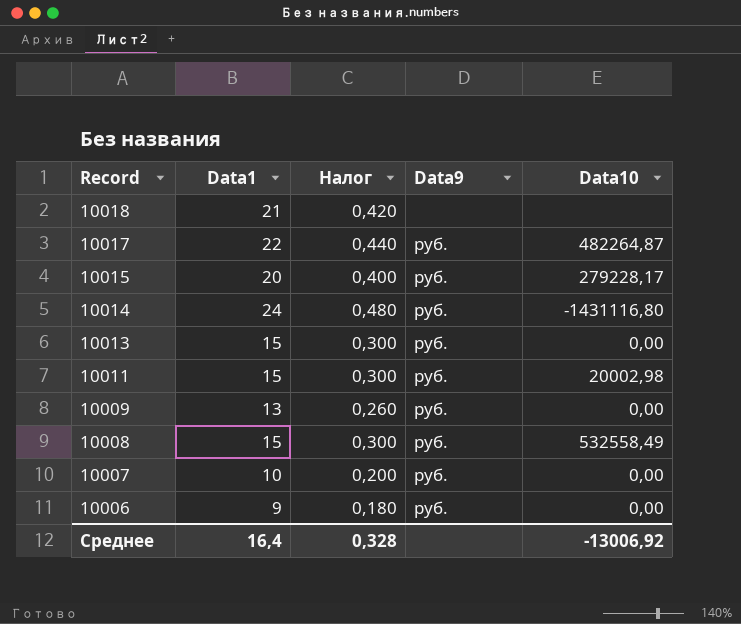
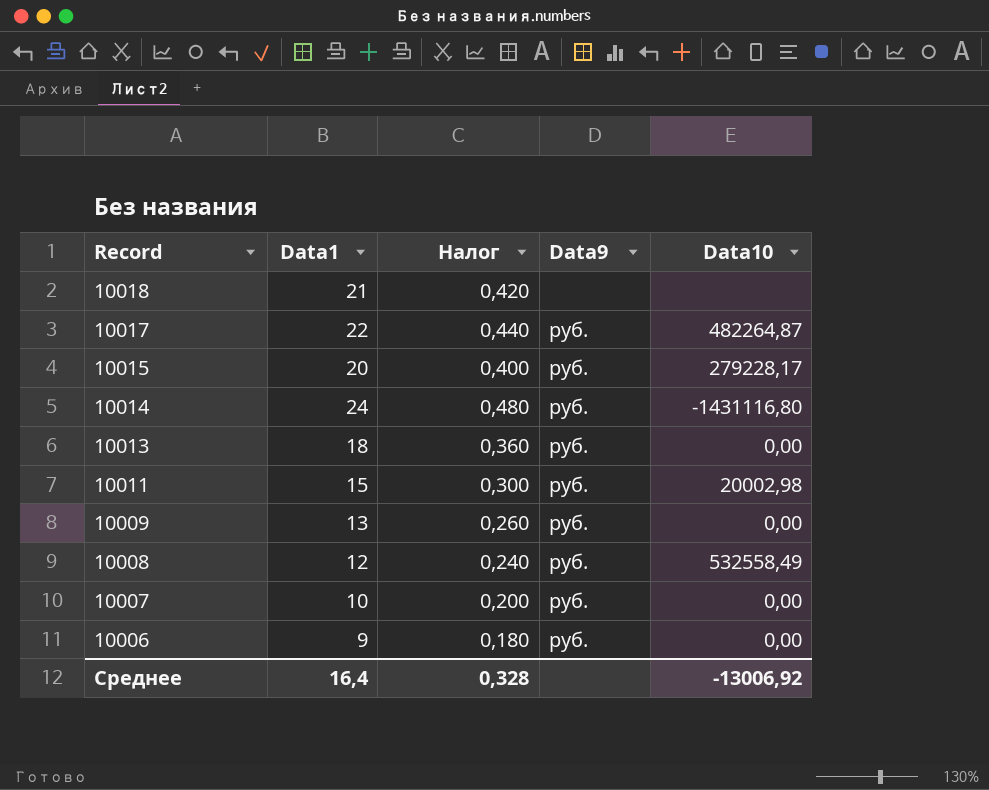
10013 | Data1: 15 -> 18
10013 | Налог: 0,300 -> 0,360
10008 | Data1: 15 -> 12
10008 | Налог: 0,300 -> 0,240

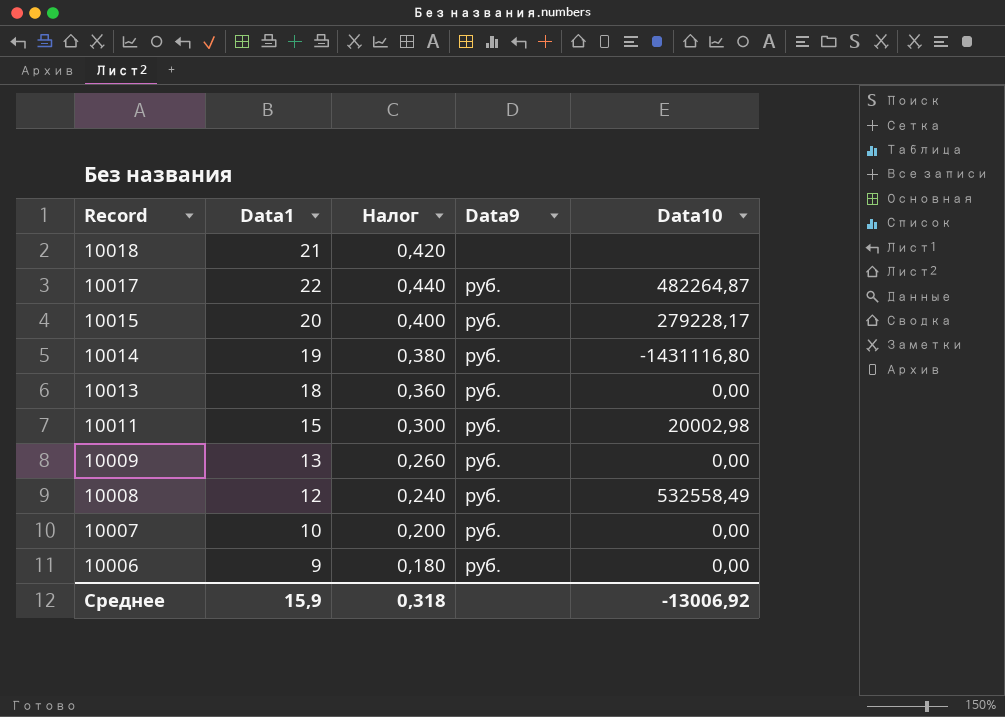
10014 | Data1: 24 -> 19
10014 | Налог: 0,480 -> 0,380
Среднее | Data1: 16,4 -> 15,9
Среднее | Налог: 0,328 -> 0,318

